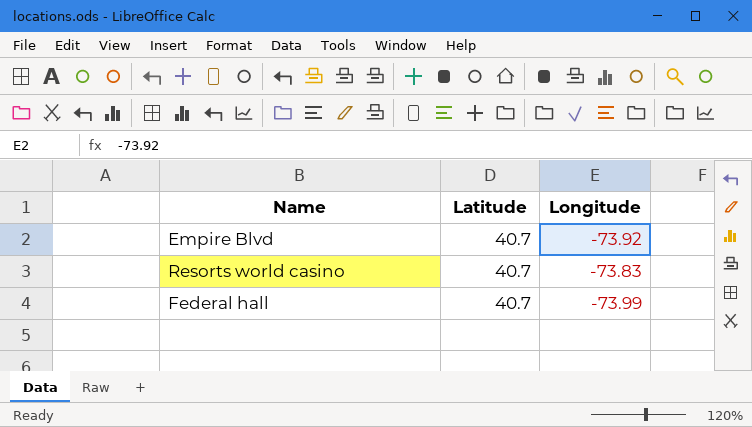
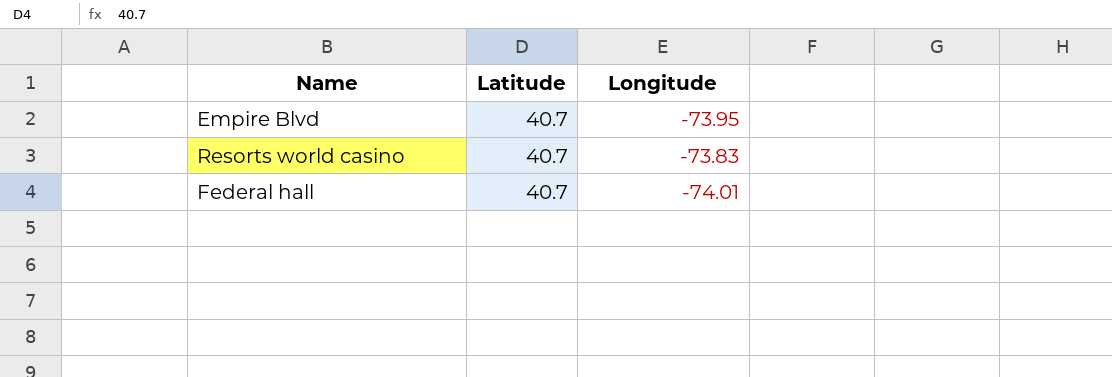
Empire Blvd | Longitude: -73.92 -> -73.95
Federal hall | Longitude: -73.99 -> -74.01

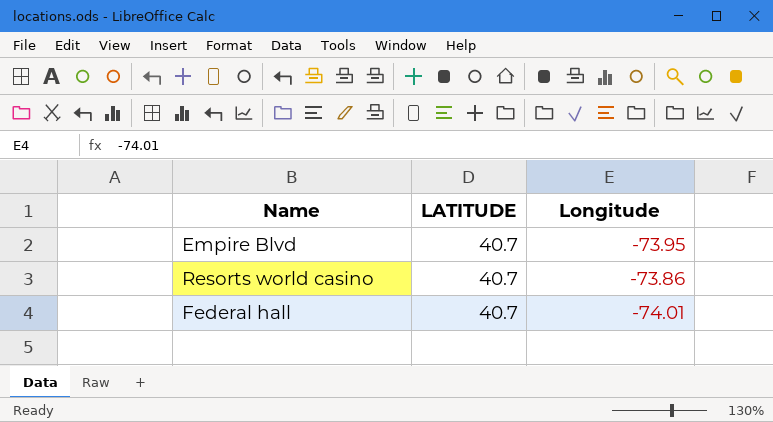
column name: Latitude -> LATITUDE
Resorts world casino | Longitude: -73.83 -> -73.86

